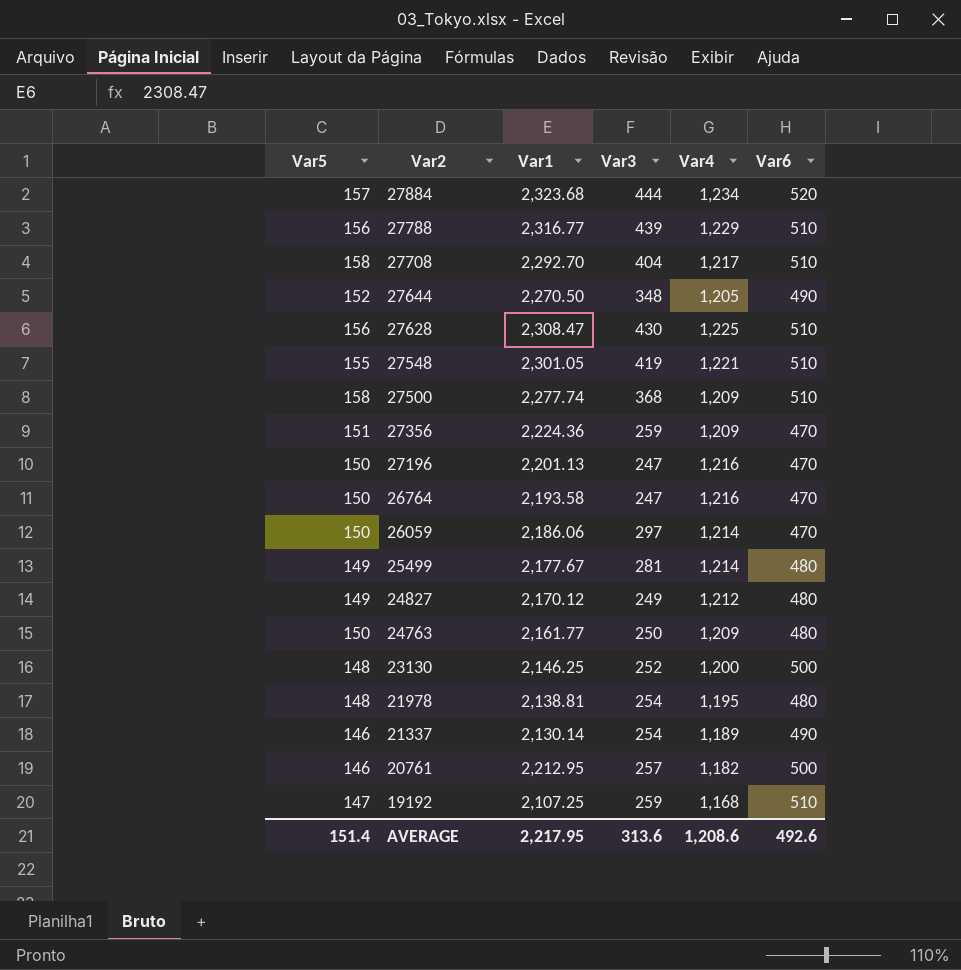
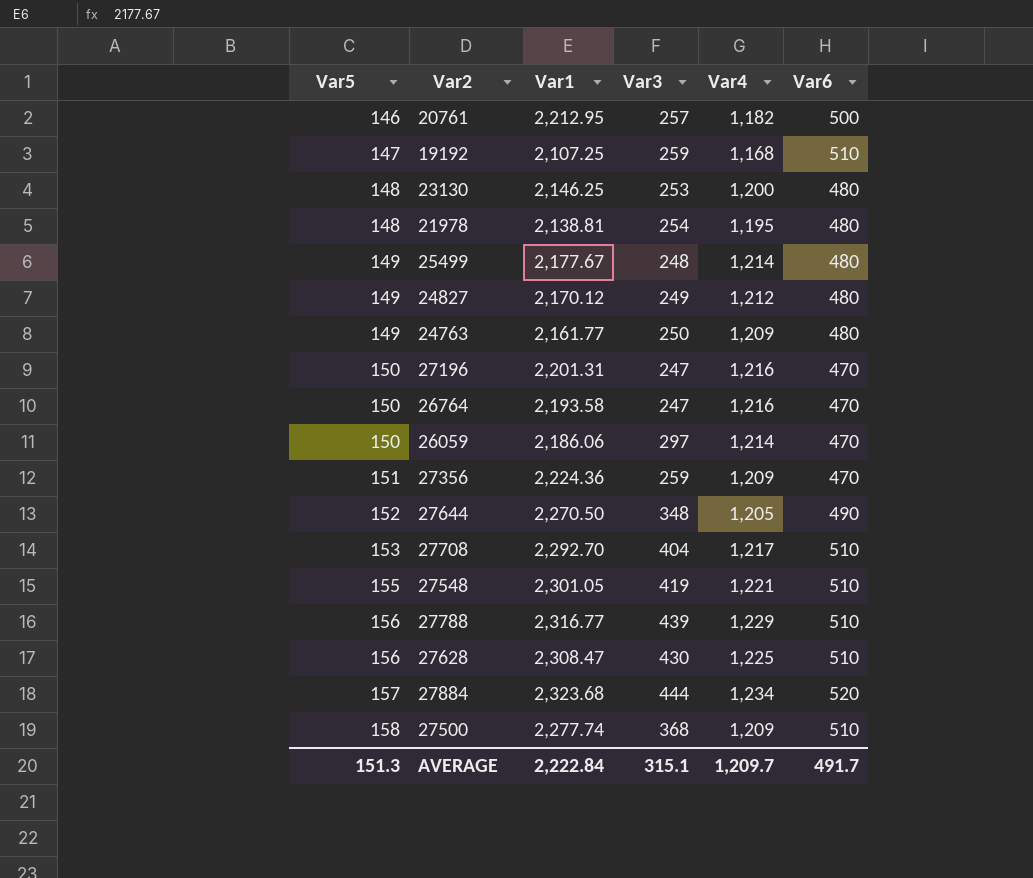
row order: Var2 descending -> Var5 ascending
row 21337: 146 | 2,130.14 | 254 | 1,189 | 490 -> none
23130 | Var3: 252 -> 253
23130 | Var6: 500 -> 480
25499 | Var3: 281 -> 248
24763 | Var5: 150 -> 149
27196 | Var1: 2,201.13 -> 2,201.31
27708 | Var5: 158 -> 153
AVERAGE | Var5: 151.4 -> 151.3
AVERAGE | Var1: 2,217.95 -> 2,222.84
AVERAGE | Var3: 313.6 -> 315.1
AVERAGE | Var4: 1,208.6 -> 1,209.7
AVERAGE | Var6: 492.6 -> 491.7

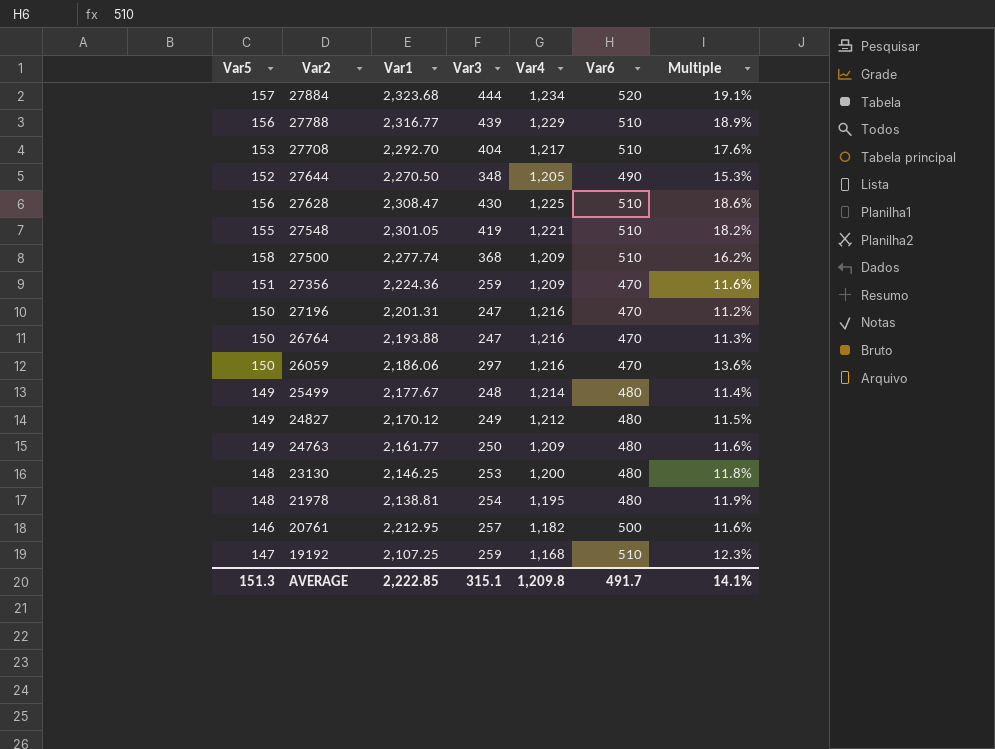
row order: Var5 ascending -> Var2 descending
column Multiple | formula: none -> [Var3] / [Var1]
26764 | Var1: 2,193.58 -> 2,193.88
26059 | Var4: 1,214 -> 1,216
AVERAGE | Var1: 2,222.84 -> 2,222.85
AVERAGE | Var4: 1,209.7 -> 1,209.8

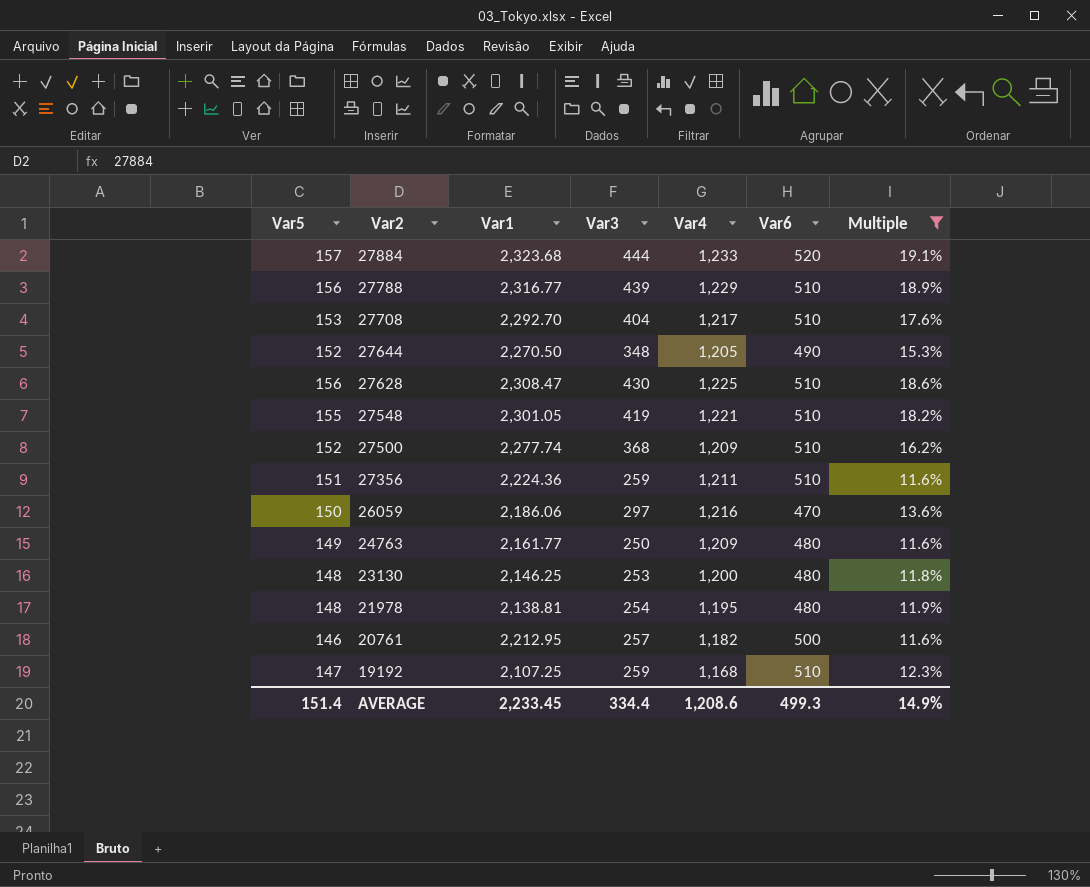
filter: none -> Multiple >= 11.6%
27884 | Var4: 1,234 -> 1,233
27500 | Var5: 158 -> 152
27356 | Var4: 1,209 -> 1,211
27356 | Var6: 470 -> 510
AVERAGE | Var5: 151.3 -> 151.4
AVERAGE | Var1: 2,222.85 -> 2,233.45
AVERAGE | Var3: 315.1 -> 334.4
AVERAGE | Var4: 1,209.8 -> 1,208.6
AVERAGE | Var6: 491.7 -> 499.3
AVERAGE | Multiple: 14.1% -> 14.9%

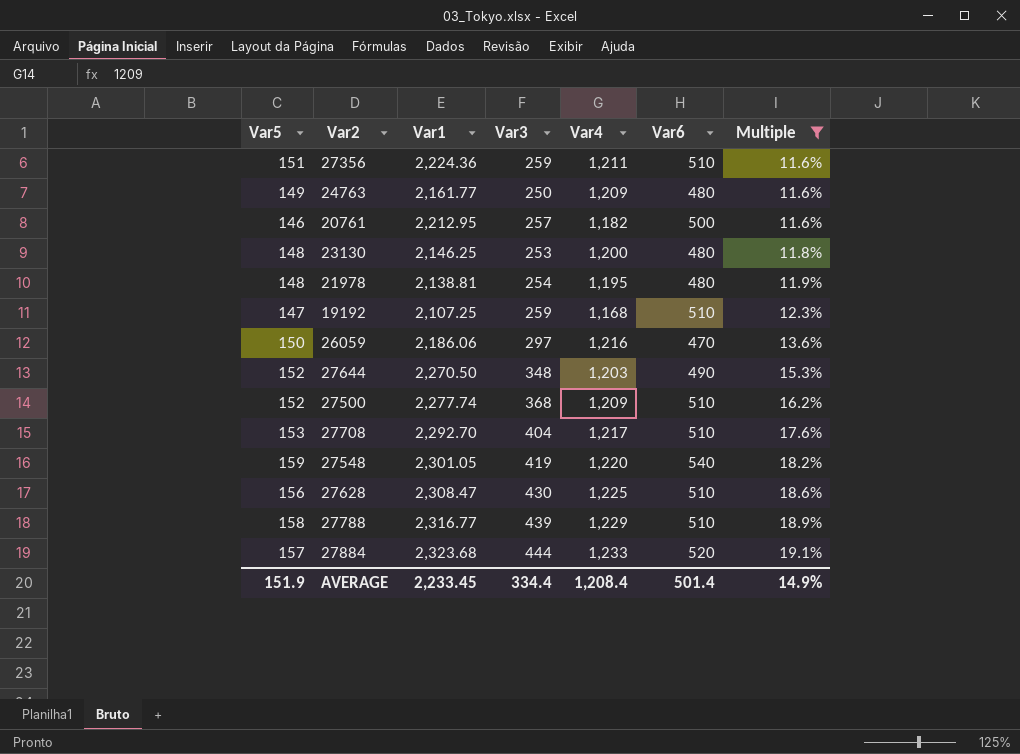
row order: Var2 descending -> Multiple ascending
27644 | Var4: 1,205 -> 1,203
27548 | Var5: 155 -> 159
27548 | Var4: 1,221 -> 1,220
27548 | Var6: 510 -> 540
27788 | Var5: 156 -> 158
AVERAGE | Var5: 151.4 -> 151.9
AVERAGE | Var4: 1,208.6 -> 1,208.4
AVERAGE | Var6: 499.3 -> 501.4

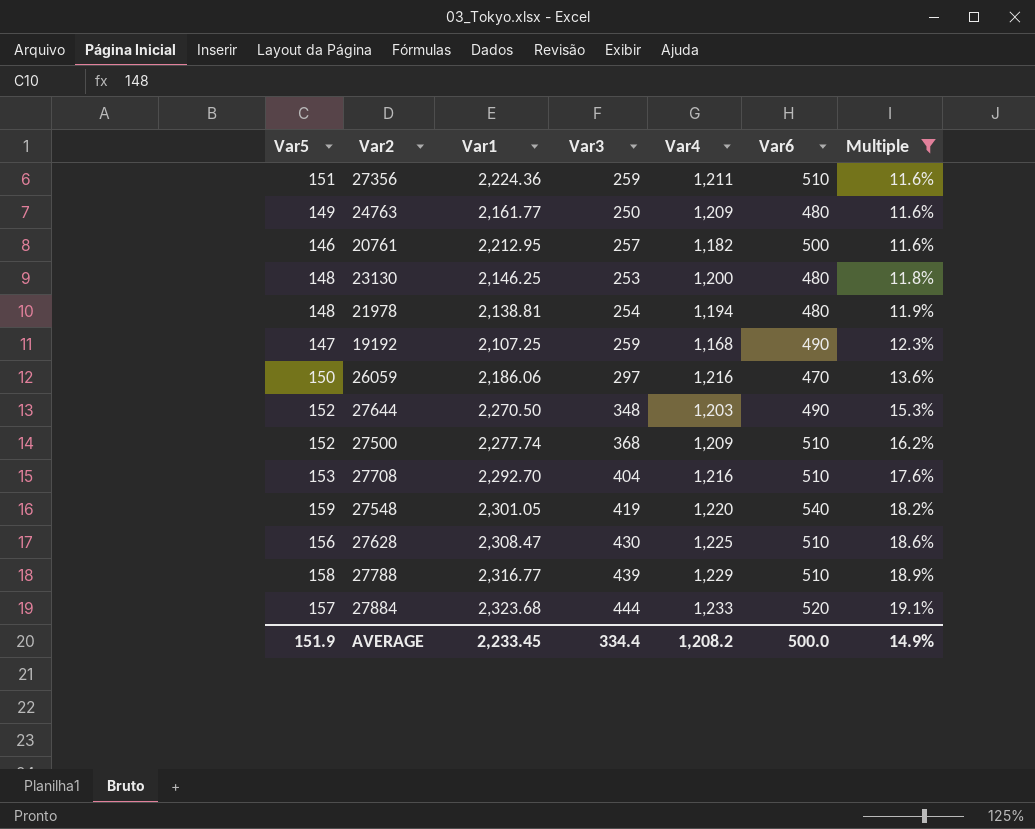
21978 | Var4: 1,195 -> 1,194
19192 | Var6: 510 -> 490
27708 | Var4: 1,217 -> 1,216
AVERAGE | Var4: 1,208.4 -> 1,208.2
AVERAGE | Var6: 501.4 -> 500.0

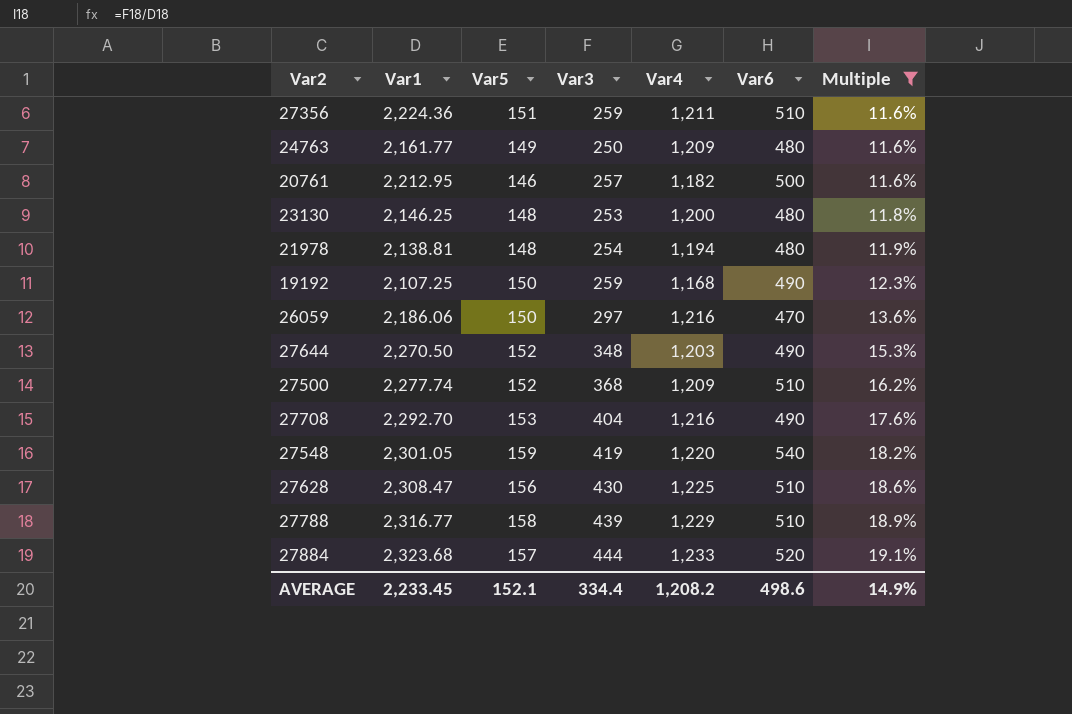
column Var5 | position: 1 -> 3
19192 | Var5: 147 -> 150
27708 | Var6: 510 -> 490
AVERAGE | Var5: 151.9 -> 152.1
AVERAGE | Var6: 500.0 -> 498.6

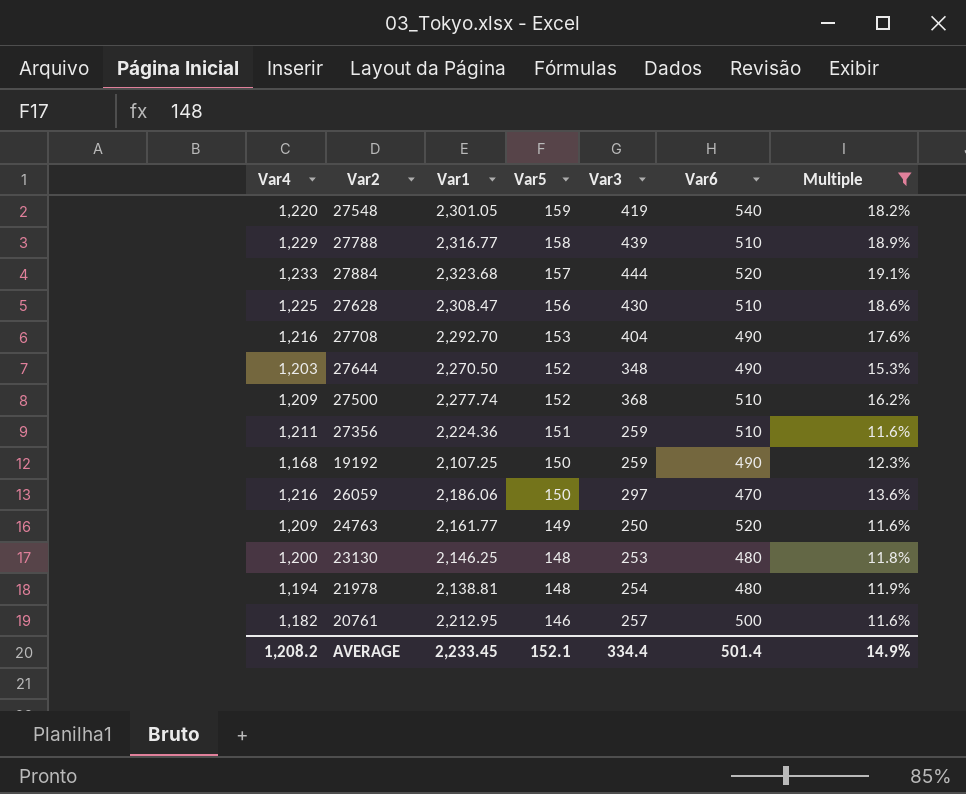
row order: Multiple ascending -> Var5 descending
column Var4 | position: 5 -> 1
24763 | Var6: 480 -> 520
AVERAGE | Var6: 498.6 -> 501.4

